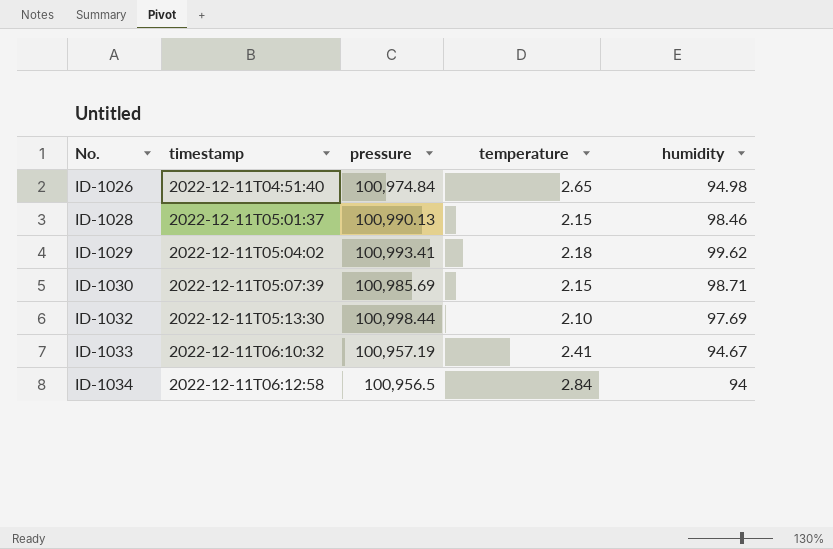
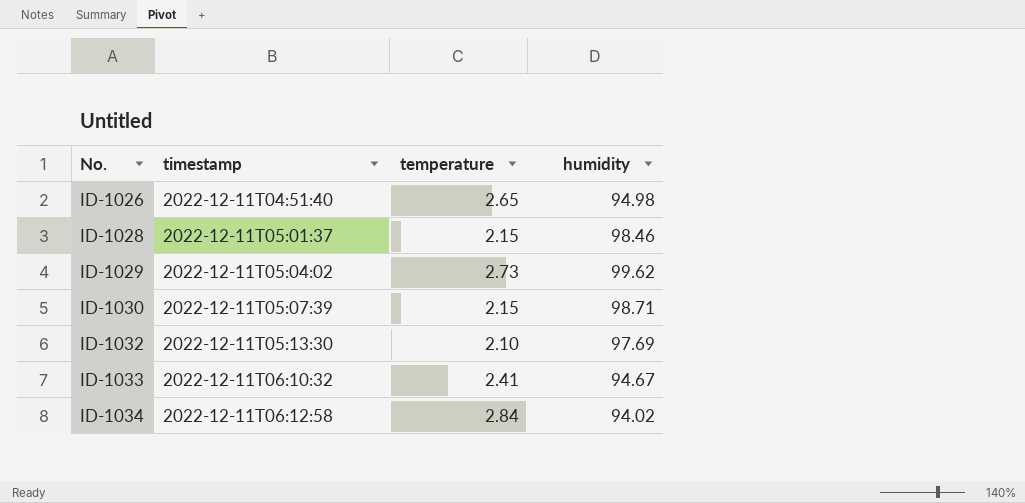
column pressure | position: 3 -> none
ID-1029 | temperature: 2.18 -> 2.73
ID-1034 | humidity: 94 -> 94.02

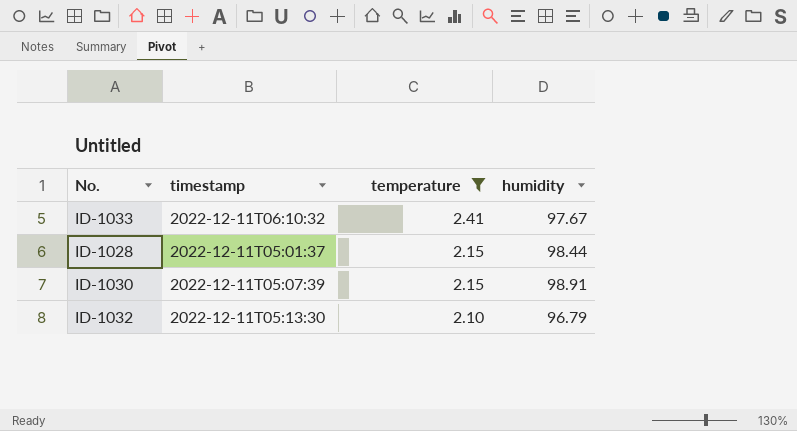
filter: none -> temperature <= 2.41
row order: No. ascending -> temperature descending
ID-1033 | humidity: 94.67 -> 97.67
ID-1028 | humidity: 98.46 -> 98.44
ID-1030 | humidity: 98.71 -> 98.91
ID-1032 | humidity: 97.69 -> 96.79

